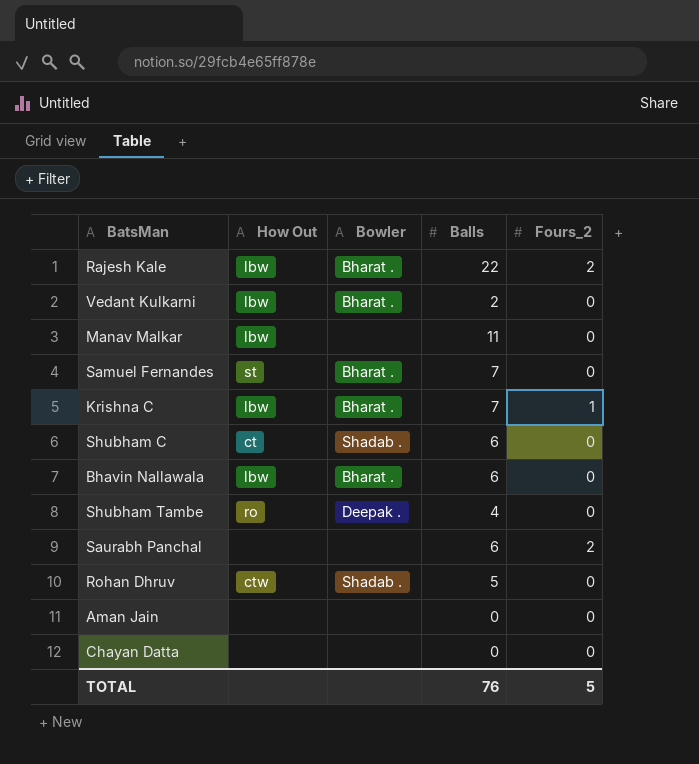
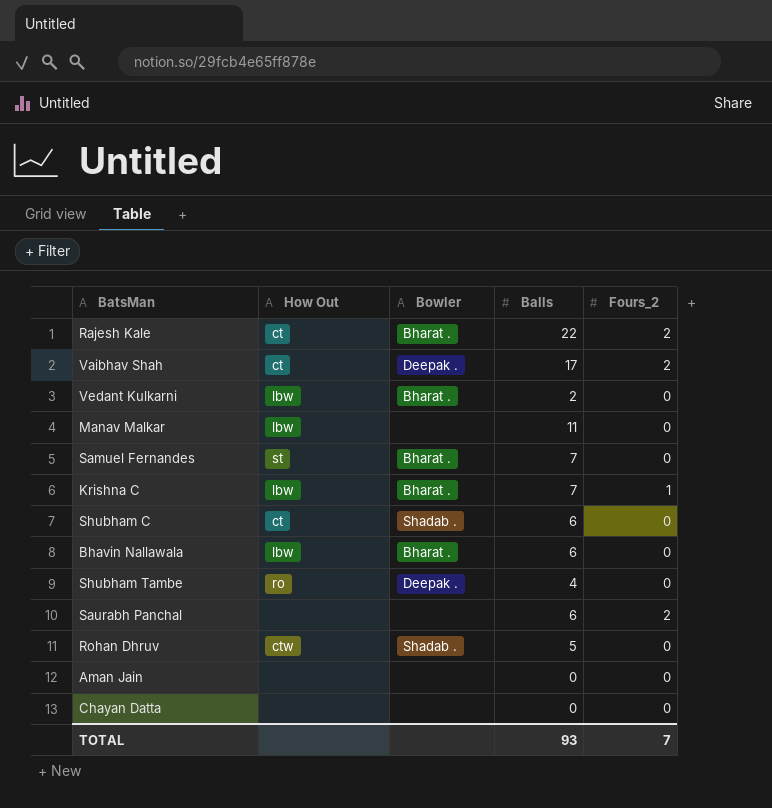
Rajesh Kale | How Out: lbw -> ct
row Vaibhav Shah: none -> ct | Deepak . | 17 | 2
TOTAL | Balls: 76 -> 93
TOTAL | Fours_2: 5 -> 7

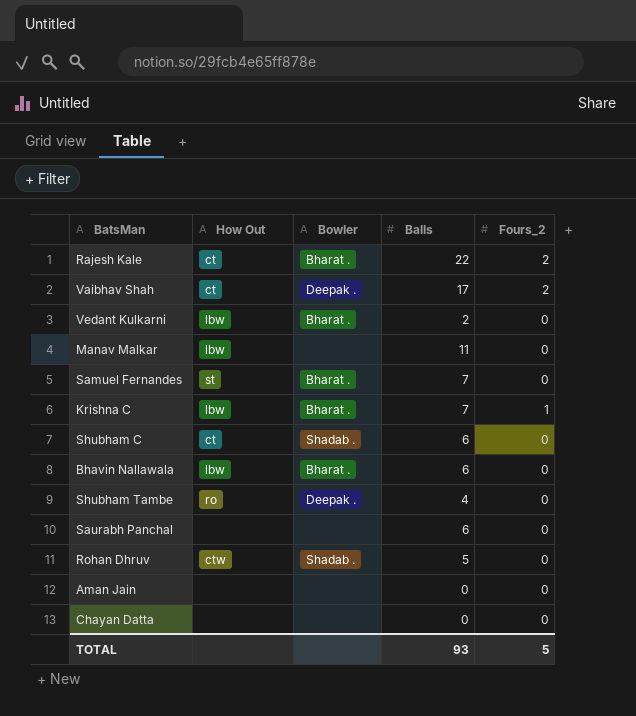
Saurabh Panchal | Fours_2: 2 -> 0
TOTAL | Fours_2: 7 -> 5

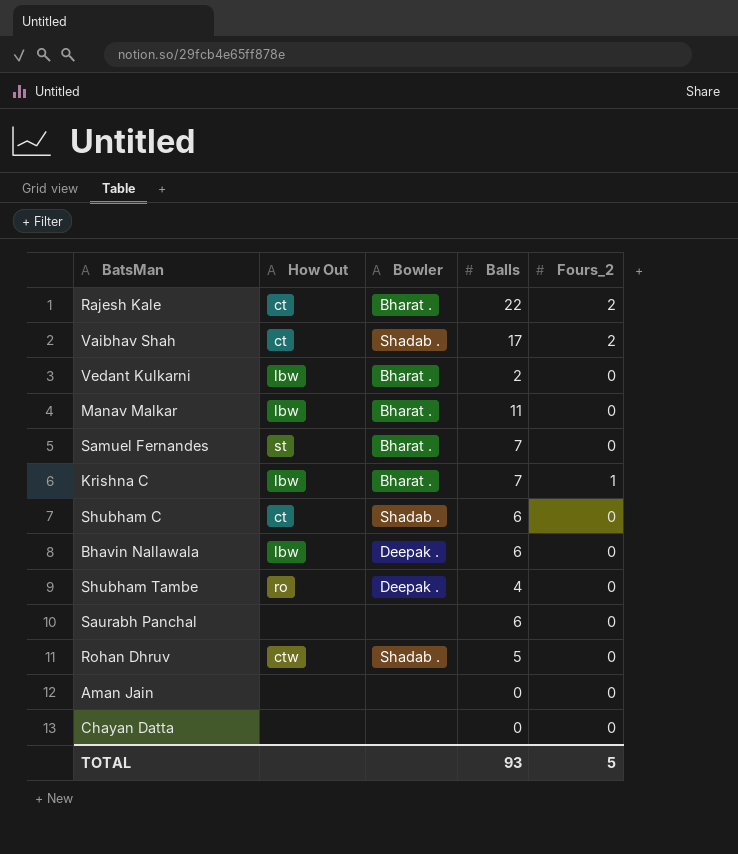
Vaibhav Shah | Bowler: Deepak . -> Shadab .
Manav Malkar | Bowler: none -> Bharat .
Bhavin Nallawala | Bowler: Bharat . -> Deepak .

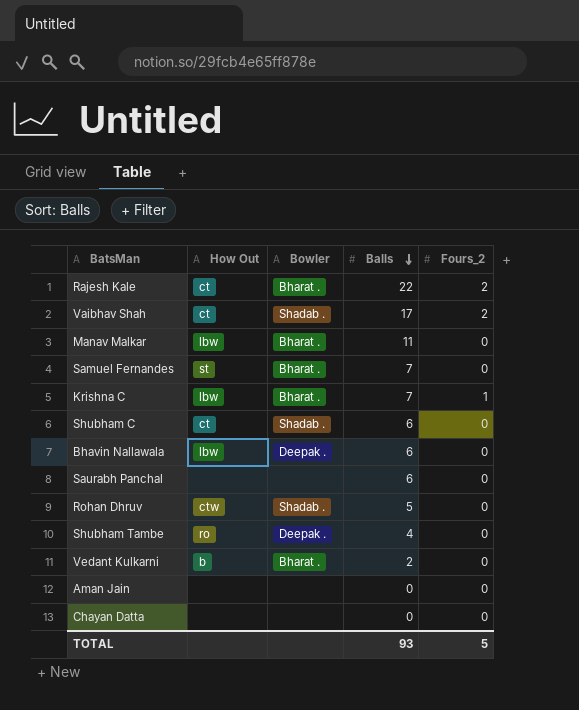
row order: none -> Balls descending
Vedant Kulkarni | How Out: lbw -> b

